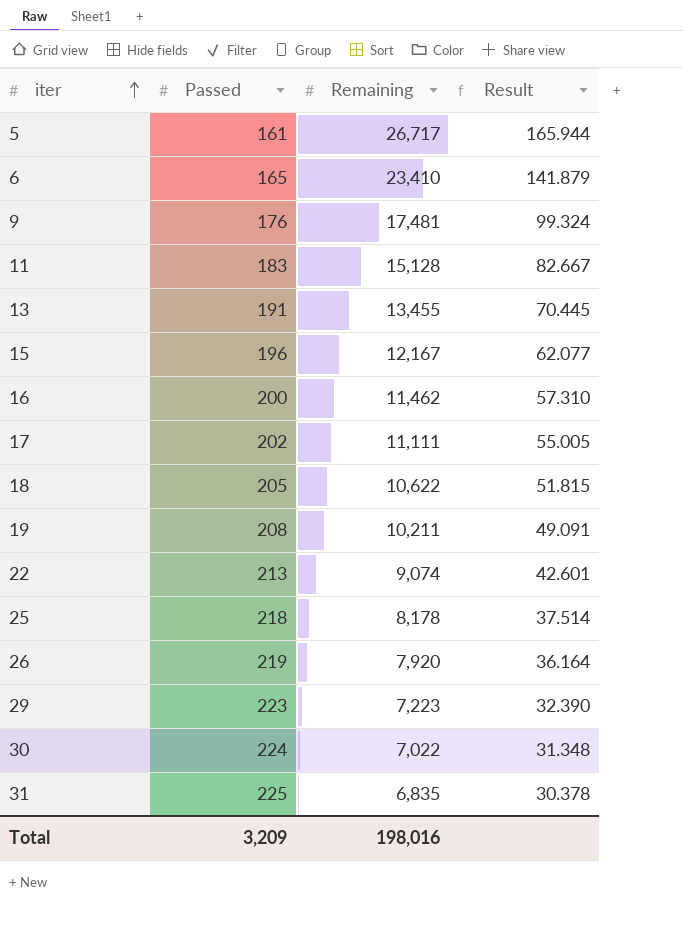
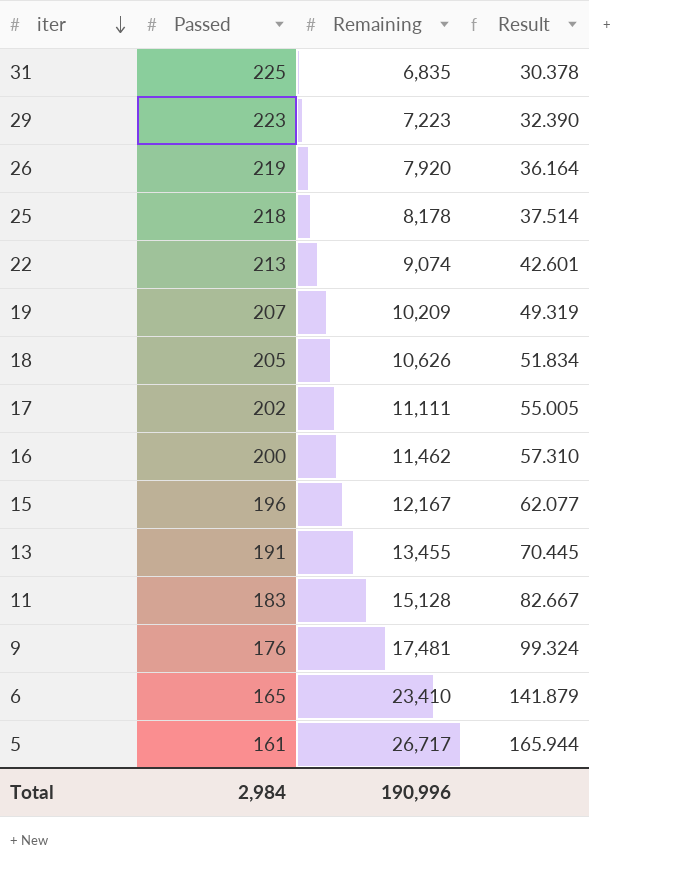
row order: iter ascending -> iter descending
row 30: 224 | 7,022 | 31.348 -> none
19 | Passed: 208 -> 207
19 | Remaining: 10,211 -> 10,209
19 | Result: 49.091 -> 49.319
18 | Remaining: 10,622 -> 10,626
18 | Result: 51.815 -> 51.834
Total | Passed: 3,209 -> 2,984
Total | Remaining: 198,016 -> 190,996

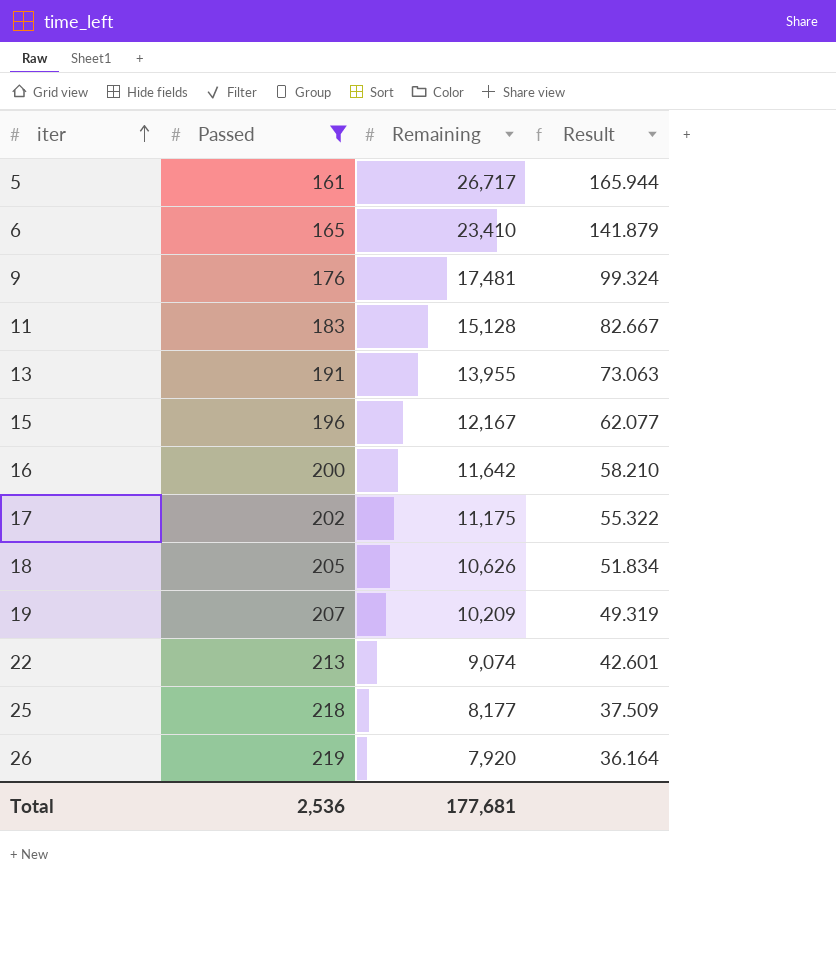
filter: none -> Passed <= 219
row order: iter descending -> iter ascending
13 | Remaining: 13,455 -> 13,955
13 | Result: 70.445 -> 73.063
16 | Remaining: 11,462 -> 11,642
16 | Result: 57.310 -> 58.210
17 | Remaining: 11,111 -> 11,175
17 | Result: 55.005 -> 55.322
25 | Remaining: 8,178 -> 8,177
25 | Result: 37.514 -> 37.509
Total | Passed: 2,984 -> 2,536
Total | Remaining: 190,996 -> 177,681

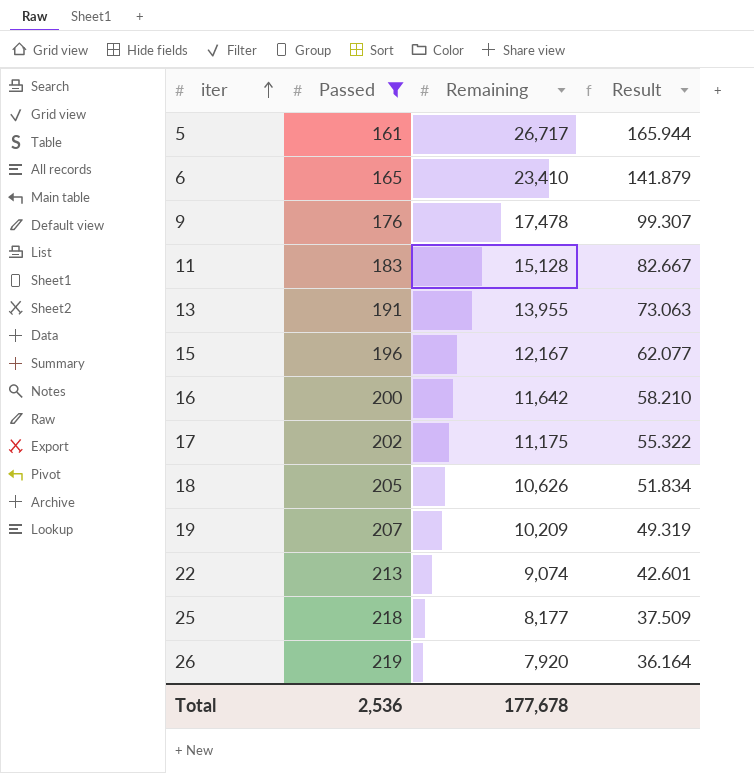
9 | Remaining: 17,481 -> 17,478
9 | Result: 99.324 -> 99.307
Total | Remaining: 177,681 -> 177,678

